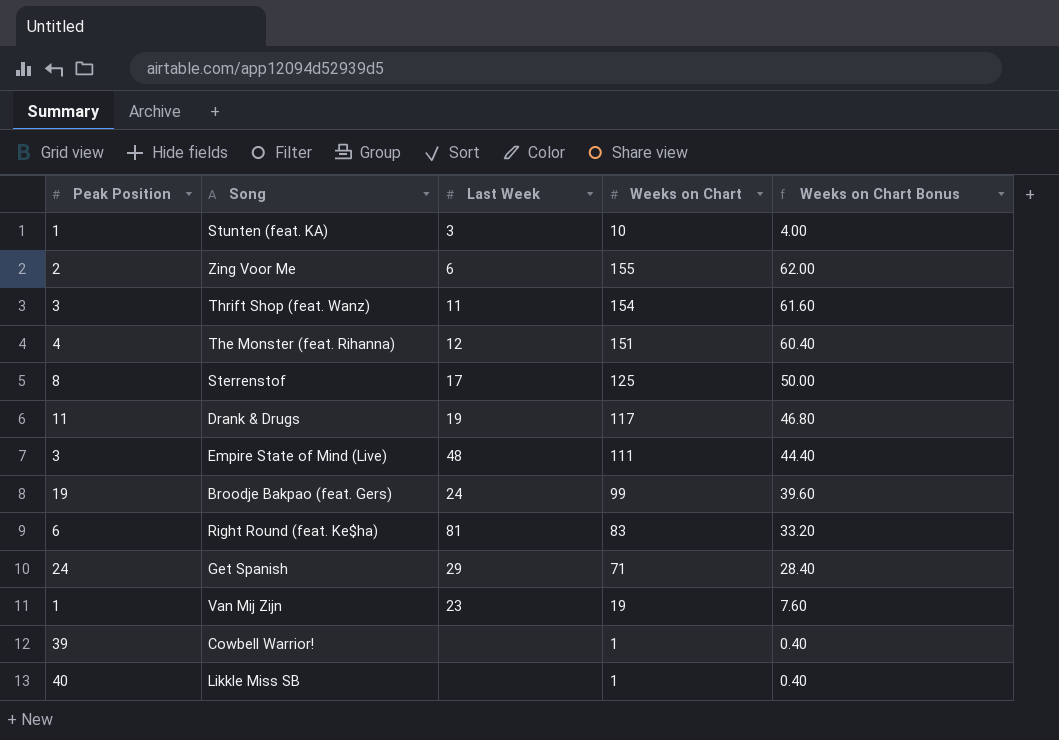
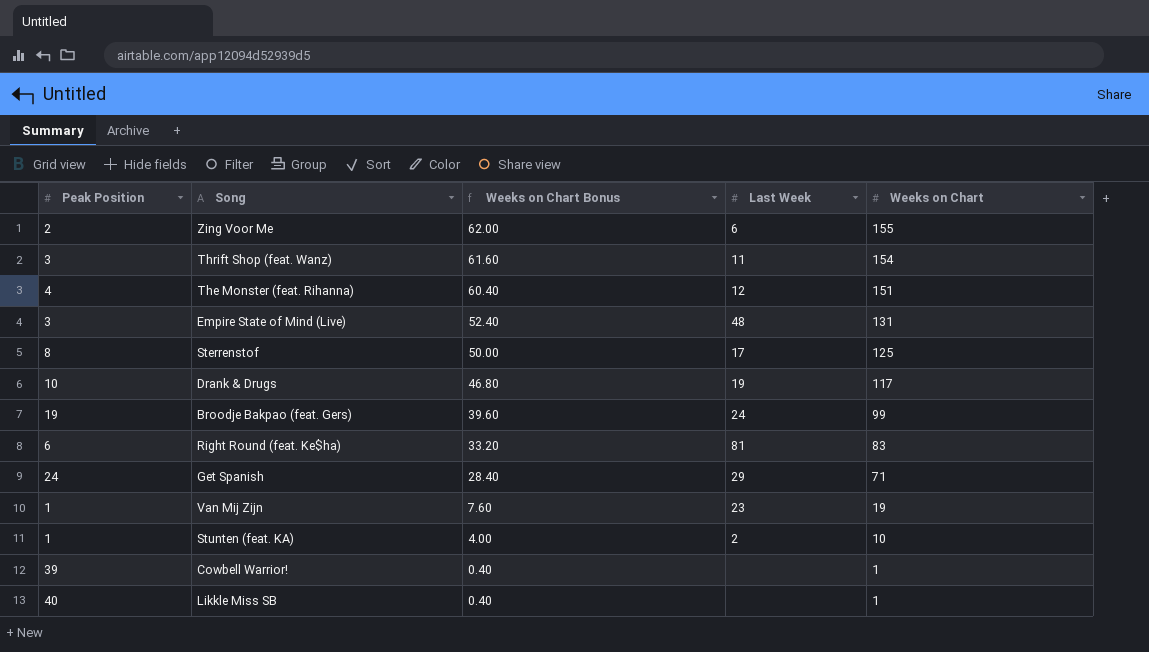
row order: none -> Weeks on Chart Bonus descending
column Weeks on Chart Bonus | position: 5 -> 3
Empire State of Mind (Live) | Weeks on Chart Bonus: 44.40 -> 52.40
Empire State of Mind (Live) | Weeks on Chart: 111 -> 131
Drank & Drugs | Peak Position: 11 -> 10
Stunten (feat. KA) | Last Week: 3 -> 2

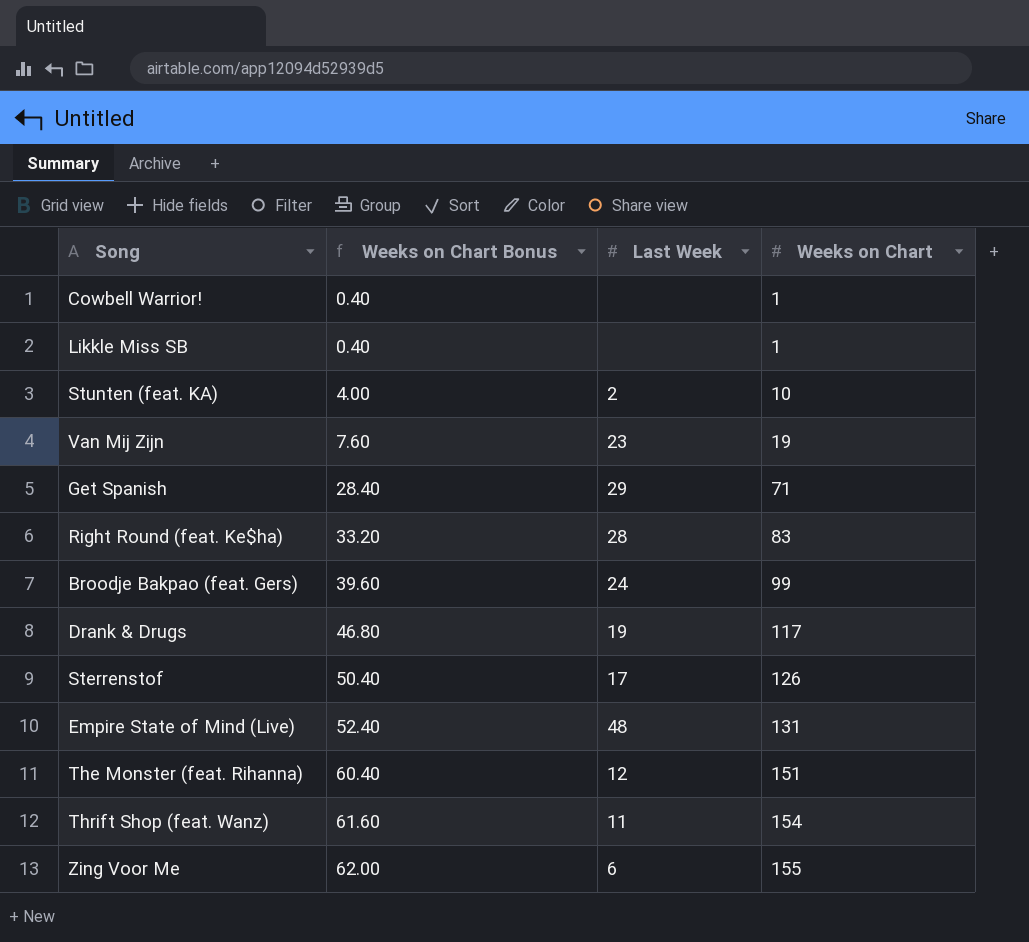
row order: Weeks on Chart Bonus descending -> Weeks on Chart Bonus ascending
column Peak Position | position: 1 -> none
Right Round (feat. Ke$ha) | Last Week: 81 -> 28
Sterrenstof | Weeks on Chart Bonus: 50.00 -> 50.40
Sterrenstof | Weeks on Chart: 125 -> 126

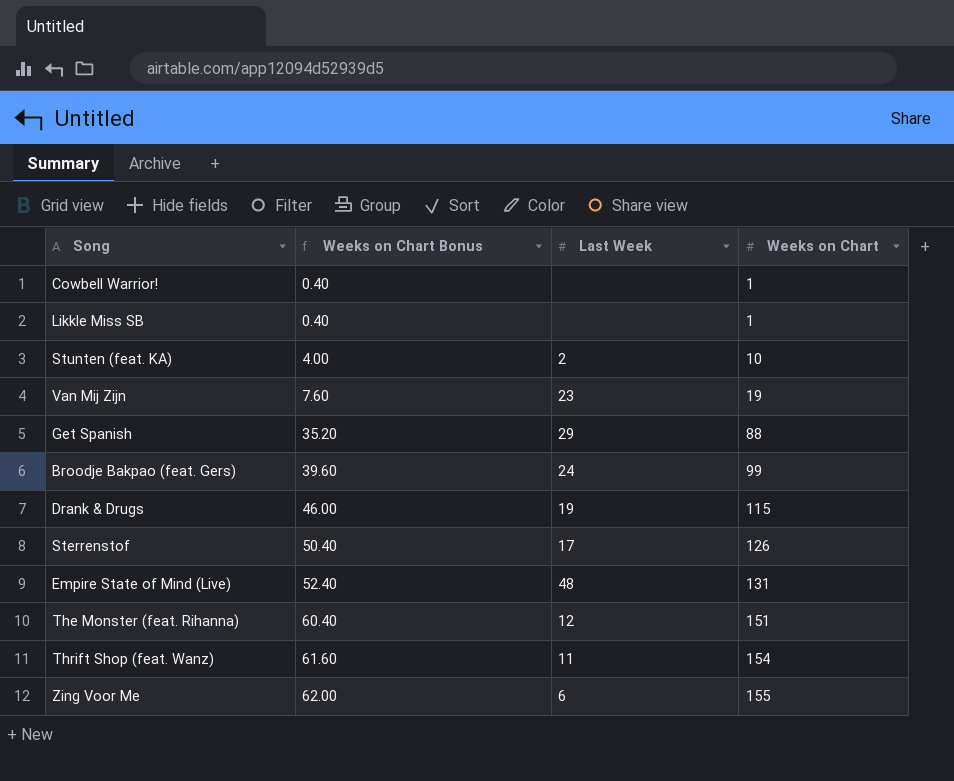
row Right Round (feat. Ke$ha): 33.20 | 28 | 83 -> none
Get Spanish | Weeks on Chart Bonus: 28.40 -> 35.20
Get Spanish | Weeks on Chart: 71 -> 88
Drank & Drugs | Weeks on Chart Bonus: 46.80 -> 46.00
Drank & Drugs | Weeks on Chart: 117 -> 115

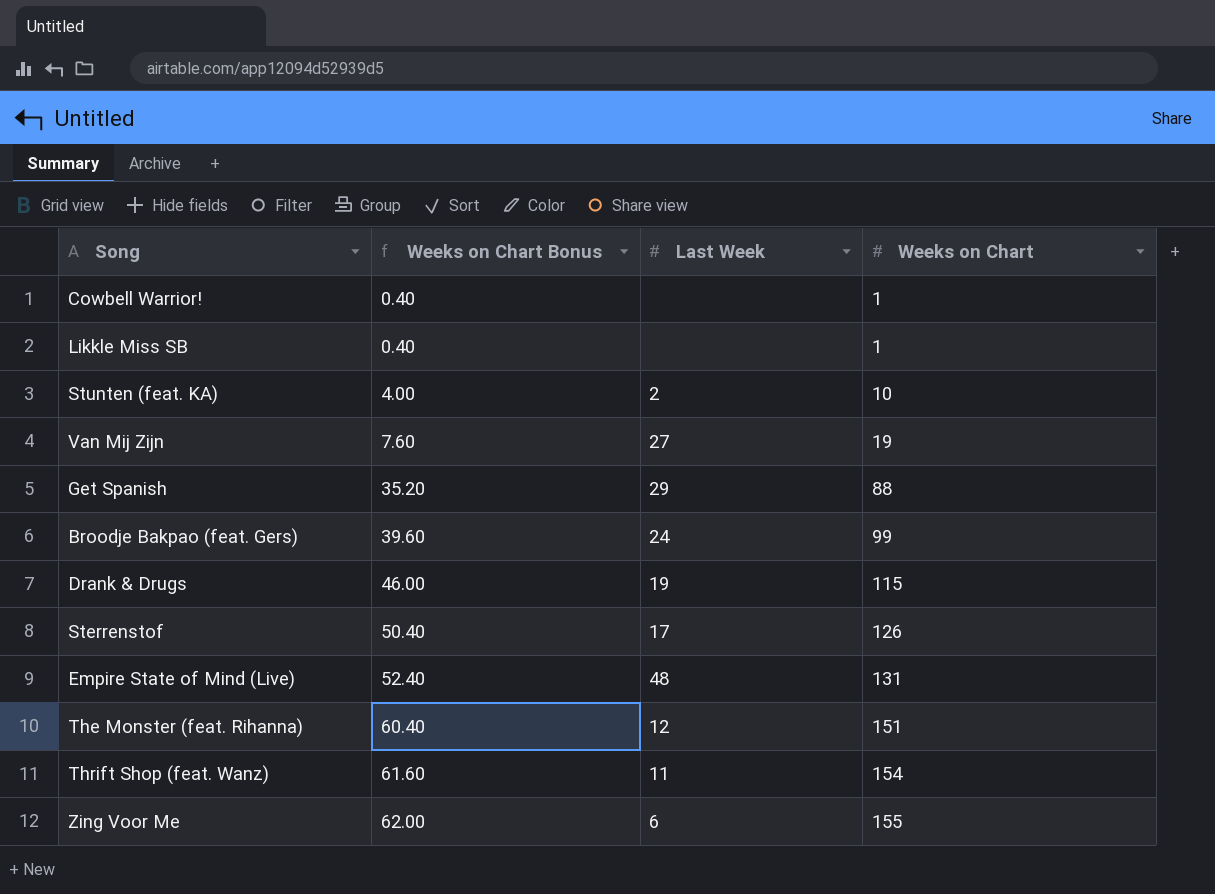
Van Mij Zijn | Last Week: 23 -> 27

